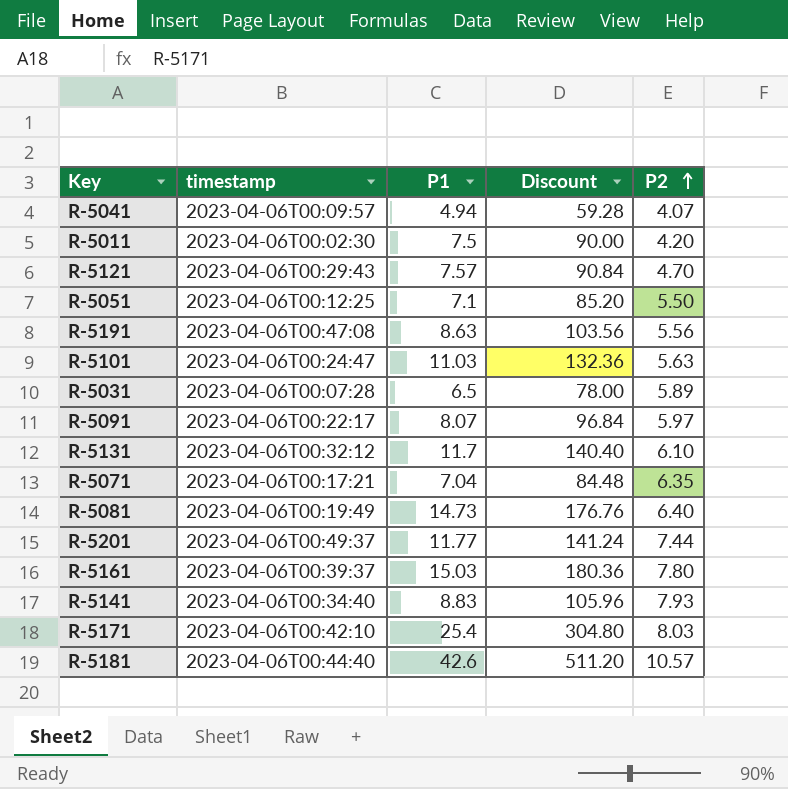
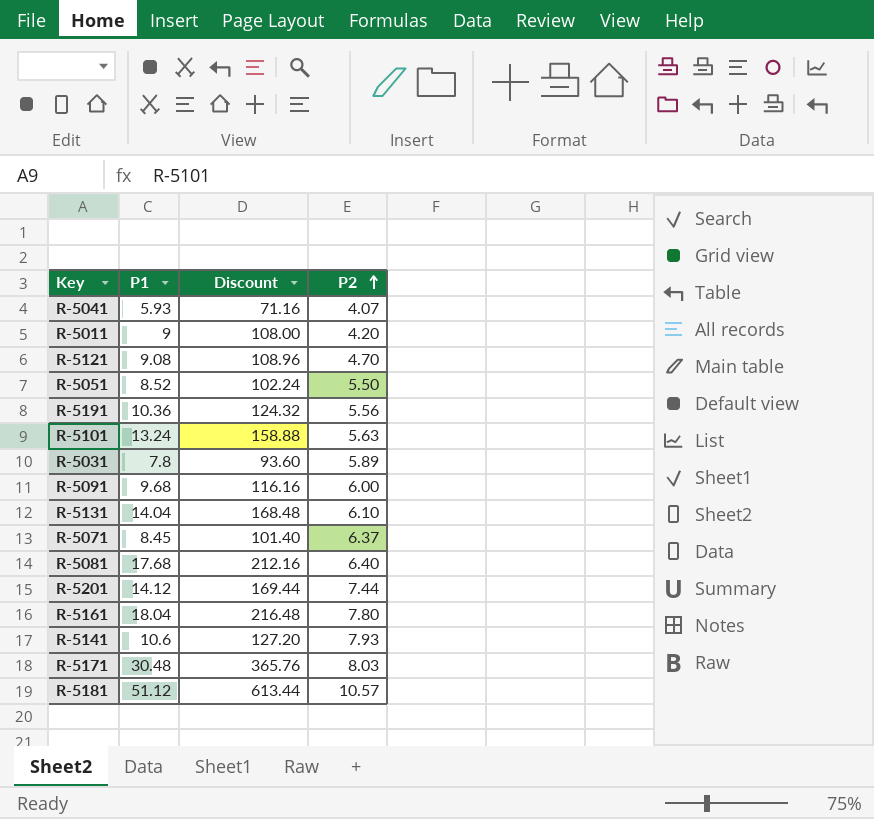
column timestamp | position: 2 -> none
R-5041 | P1: 4.94 -> 5.93
R-5041 | Discount: 59.28 -> 71.16
R-5011 | P1: 7.5 -> 9
R-5011 | Discount: 90.00 -> 108.00
R-5121 | P1: 7.57 -> 9.08
R-5121 | Discount: 90.84 -> 108.96
R-5051 | P1: 7.1 -> 8.52
R-5051 | Discount: 85.20 -> 102.24
R-5191 | P1: 8.63 -> 10.36
R-5191 | Discount: 103.56 -> 124.32
R-5101 | P1: 11.03 -> 13.24
R-5101 | Discount: 132.36 -> 158.88
R-5031 | P1: 6.5 -> 7.8
R-5031 | Discount: 78.00 -> 93.60
R-5091 | P1: 8.07 -> 9.68
R-5091 | Discount: 96.84 -> 116.16
R-5091 | P2: 5.97 -> 6.00
R-5131 | P1: 11.7 -> 14.04
R-5131 | Discount: 140.40 -> 168.48
R-5071 | P1: 7.04 -> 8.45
R-5071 | Discount: 84.48 -> 101.40
R-5071 | P2: 6.35 -> 6.37
R-5081 | P1: 14.73 -> 17.68
R-5081 | Discount: 176.76 -> 212.16
R-5201 | P1: 11.77 -> 14.12
R-5201 | Discount: 141.24 -> 169.44
R-5161 | P1: 15.03 -> 18.04
R-5161 | Discount: 180.36 -> 216.48
R-5141 | P1: 8.83 -> 10.6
R-5141 | Discount: 105.96 -> 127.20
R-5171 | P1: 25.4 -> 30.48
R-5171 | Discount: 304.80 -> 365.76
R-5181 | P1: 42.6 -> 51.12
R-5181 | Discount: 511.20 -> 613.44

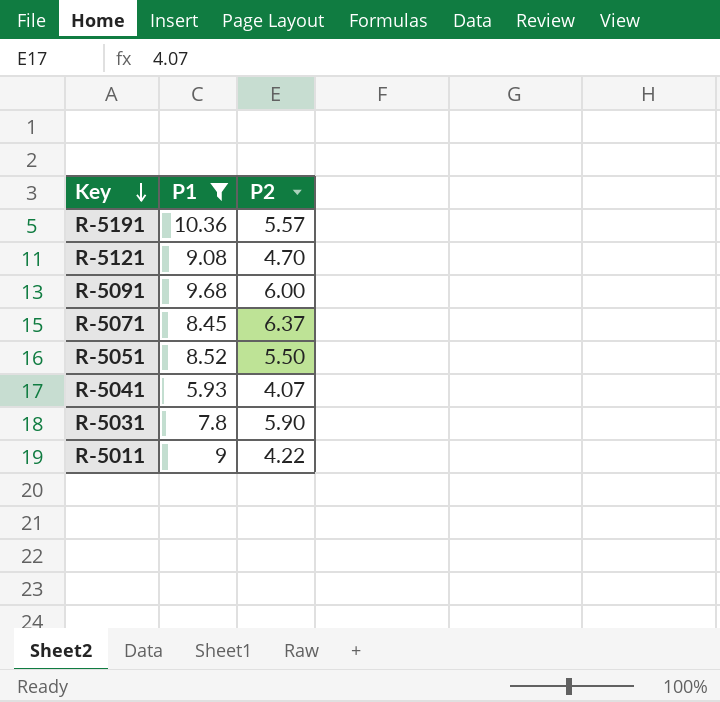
filter: none -> P1 <= 10.36
row order: P2 ascending -> Key descending
column Discount | formula: [P1] * 12 -> none
R-5191 | P2: 5.56 -> 5.57
R-5031 | P2: 5.89 -> 5.90
R-5011 | P2: 4.20 -> 4.22

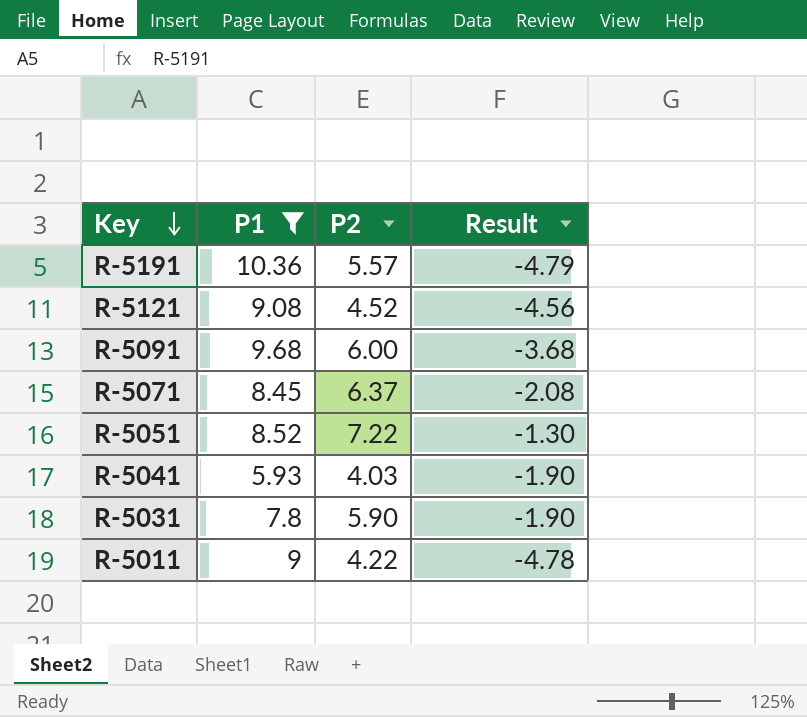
column Result | formula: none -> [P2] - [P1]
R-5121 | P2: 4.70 -> 4.52
R-5051 | P2: 5.50 -> 7.22
R-5041 | P2: 4.07 -> 4.03

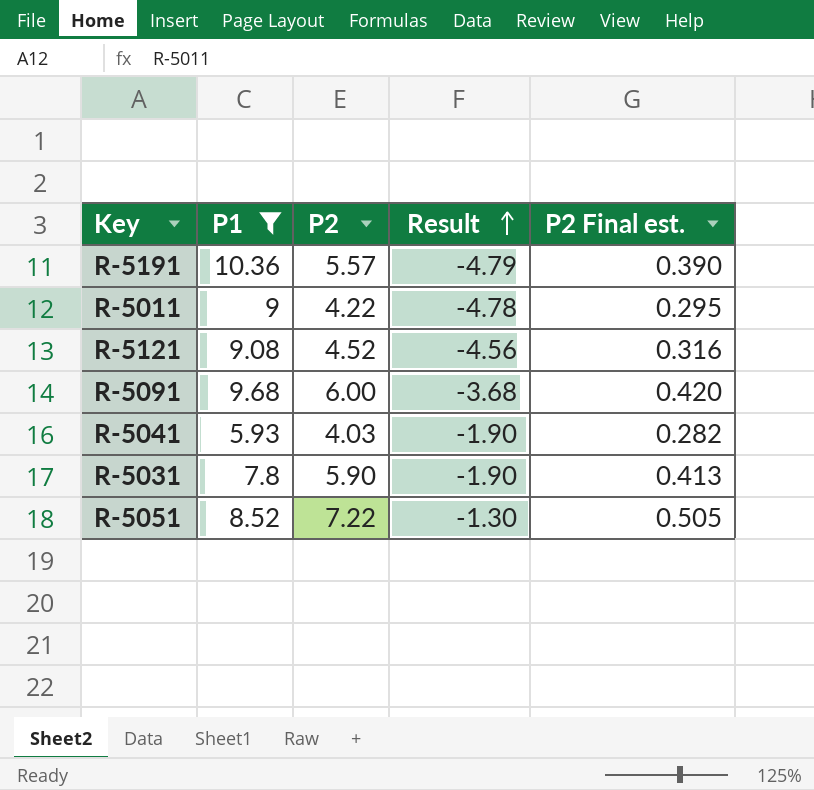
row order: Key descending -> Result ascending
column P2 Final est. | formula: none -> [P2] * 0.07
row R-5071: 8.45 | 6.37 | -2.08 -> none

